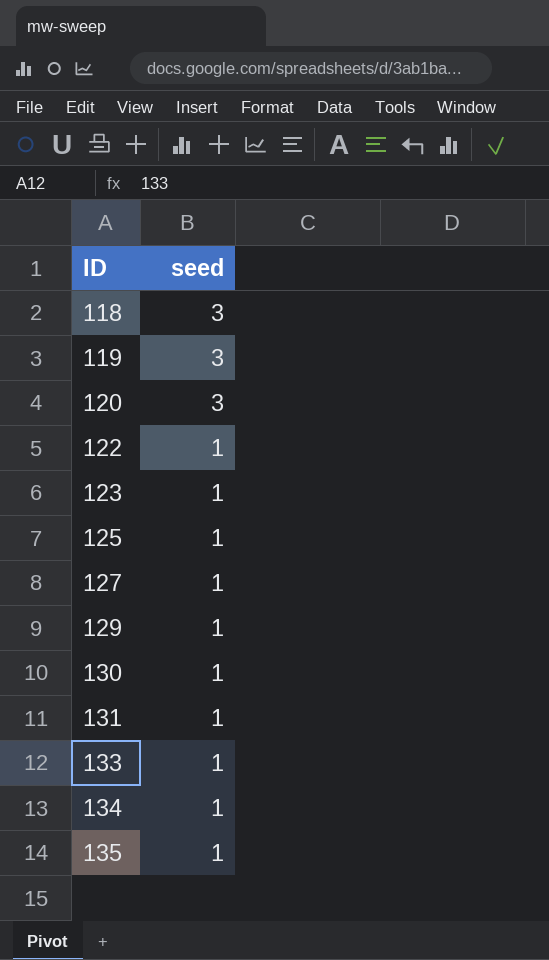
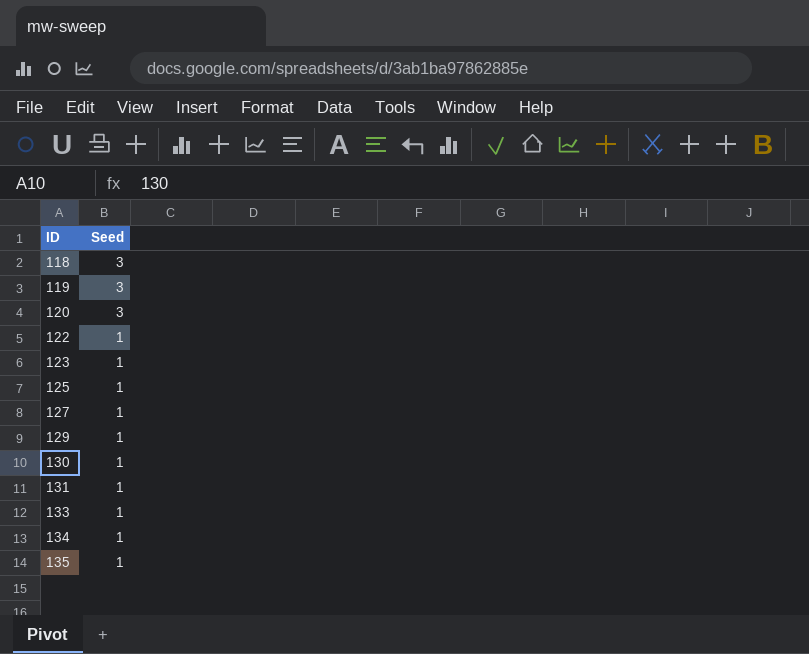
column name: seed -> Seed

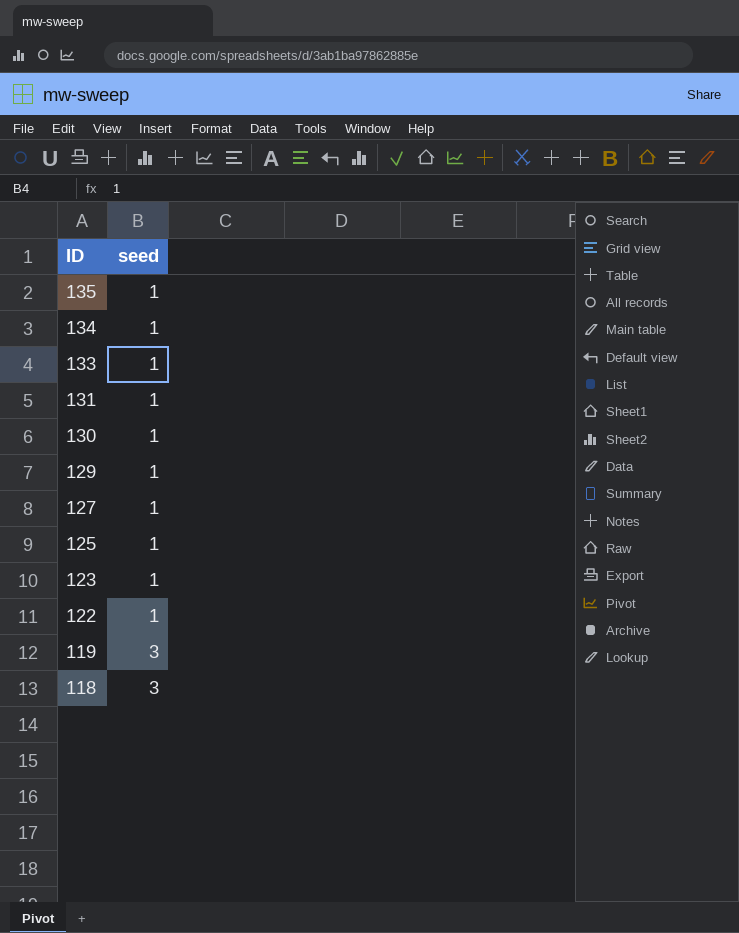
row order: ID ascending -> ID descending
column name: Seed -> seed
row 120: 3 -> none

